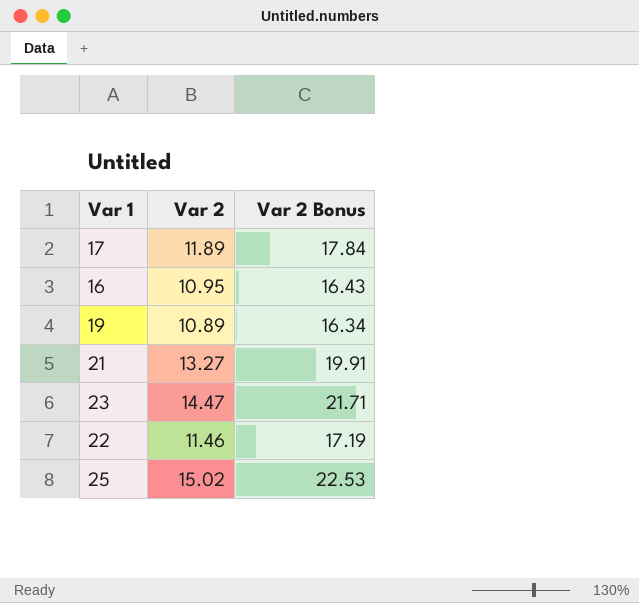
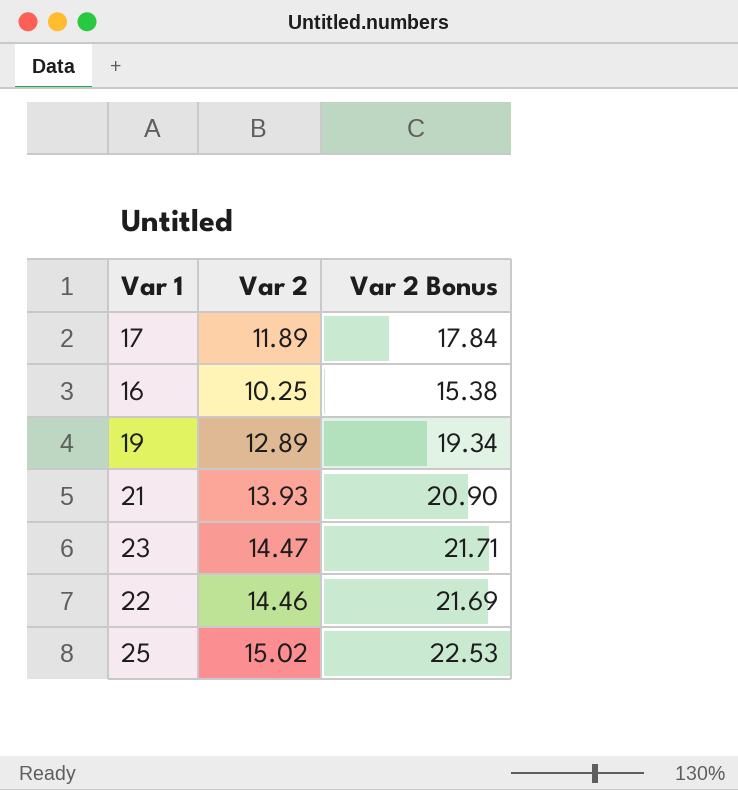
16 | Var 2: 10.95 -> 10.25
16 | Var 2 Bonus: 16.43 -> 15.38
19 | Var 2: 10.89 -> 12.89
19 | Var 2 Bonus: 16.34 -> 19.34
21 | Var 2: 13.27 -> 13.93
21 | Var 2 Bonus: 19.91 -> 20.90
22 | Var 2: 11.46 -> 14.46
22 | Var 2 Bonus: 17.19 -> 21.69

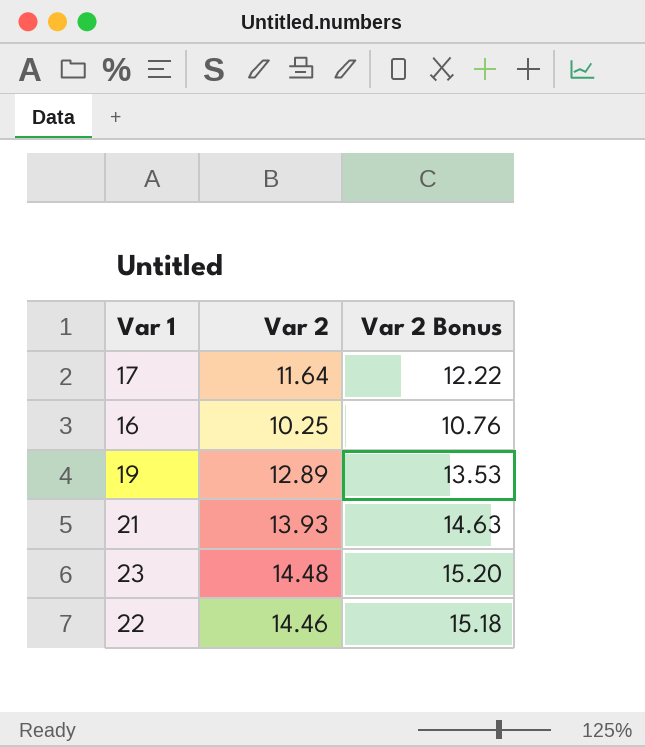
column Var 2 Bonus | formula: [Var 2] * 1.5 -> [Var 2] * 1.05
row 25: 15.02 | 22.53 -> none
17 | Var 2: 11.89 -> 11.64
23 | Var 2: 14.47 -> 14.48

